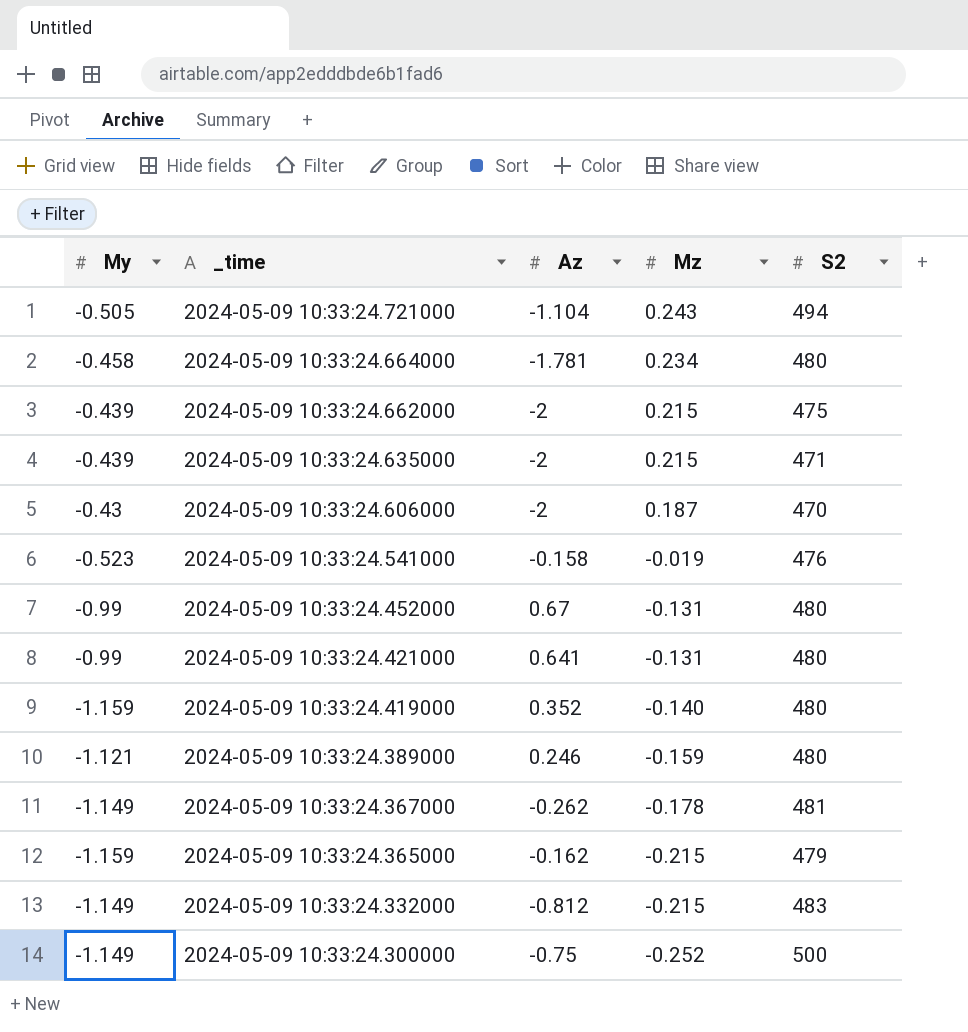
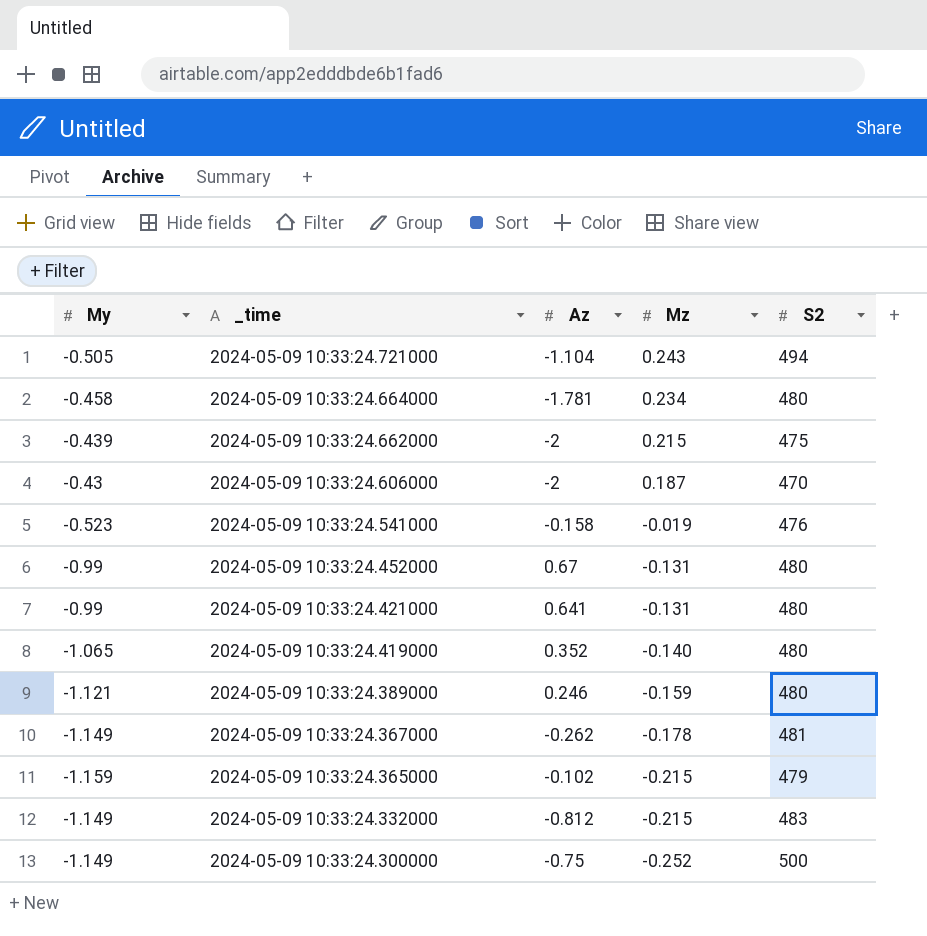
row 2024-05-09 10:33:24.635000: -0.439 | -2 | 0.215 | 471 -> none
2024-05-09 10:33:24.419000 | My: -1.159 -> -1.065
2024-05-09 10:33:24.365000 | Az: -0.162 -> -0.102

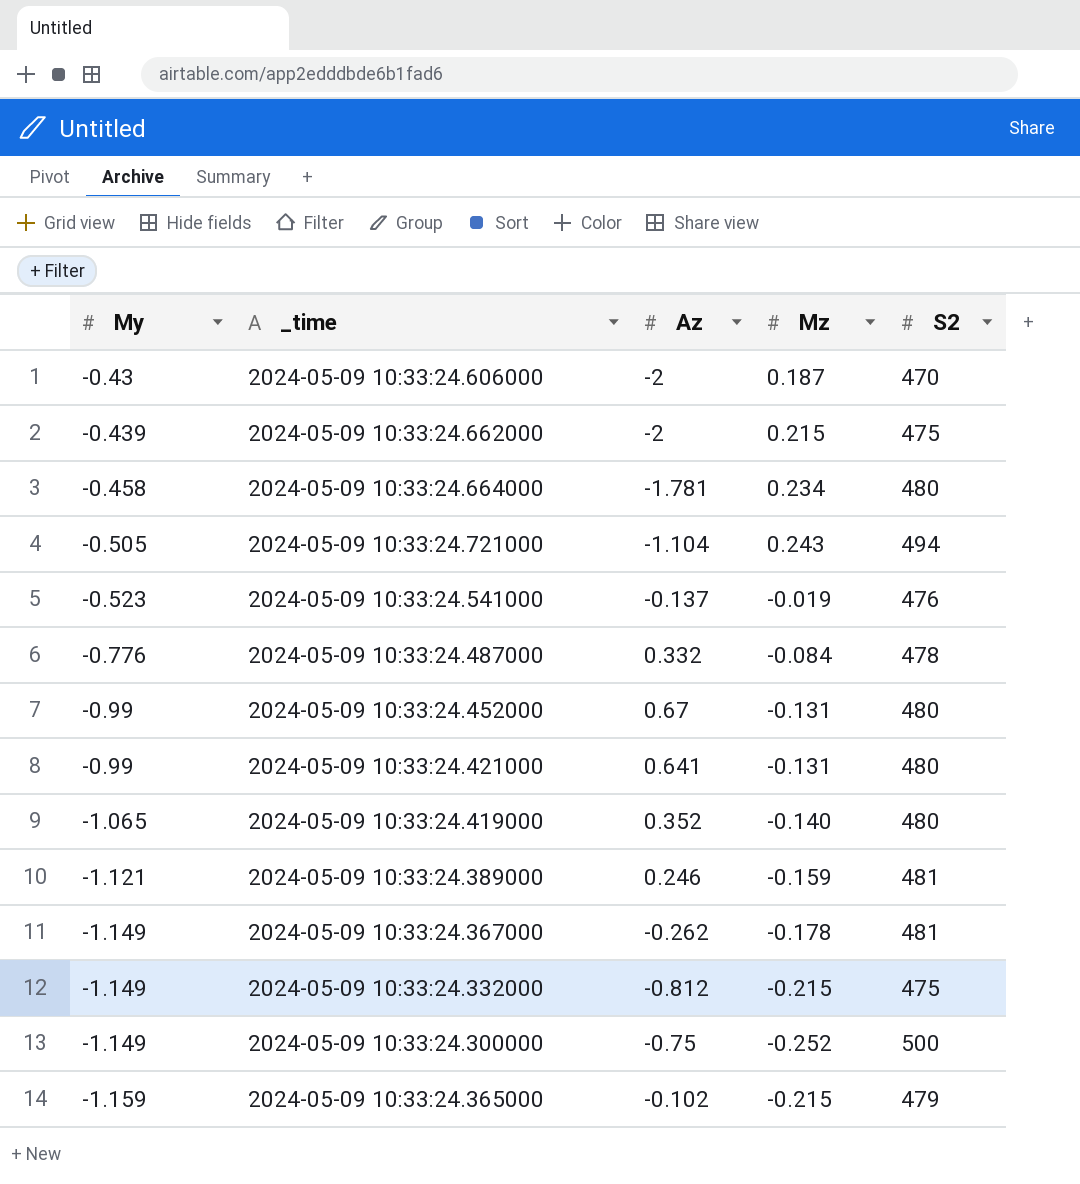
row order: _time descending -> My descending
2024-05-09 10:33:24.541000 | Az: -0.158 -> -0.137
row 2024-05-09 10:33:24.487000: none -> -0.776 | 0.332 | -0.084 | 478
2024-05-09 10:33:24.389000 | S2: 480 -> 481
2024-05-09 10:33:24.332000 | S2: 483 -> 475

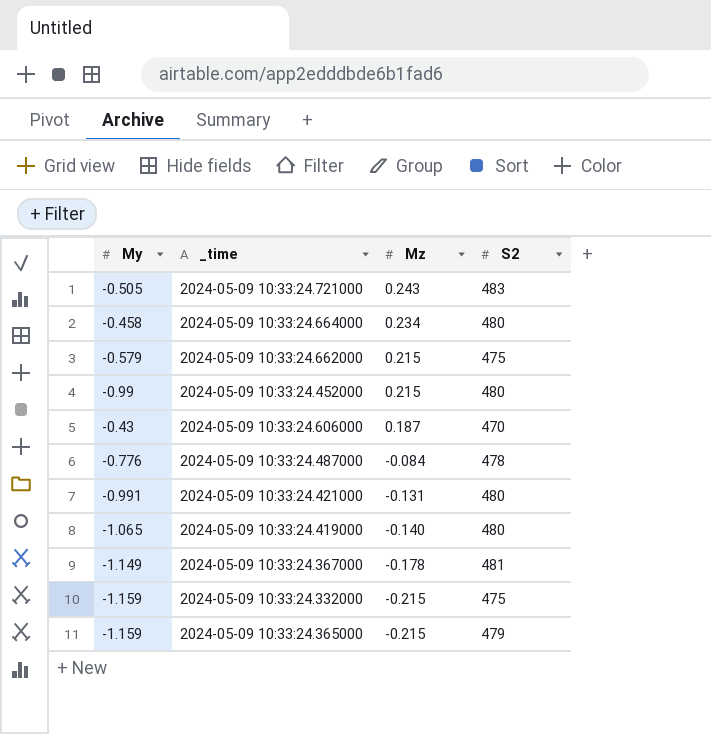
row order: My descending -> Mz descending
column Az | position: 3 -> none
row 2024-05-09 10:33:24.541000: -0.523 | -0.137 | -0.019 | 476 -> none
row 2024-05-09 10:33:24.389000: -1.121 | 0.246 | -0.159 | 481 -> none
row 2024-05-09 10:33:24.300000: -1.149 | -0.75 | -0.252 | 500 -> none
2024-05-09 10:33:24.721000 | S2: 494 -> 483
2024-05-09 10:33:24.662000 | My: -0.439 -> -0.579
2024-05-09 10:33:24.452000 | Mz: -0.131 -> 0.215
2024-05-09 10:33:24.421000 | My: -0.99 -> -0.991
2024-05-09 10:33:24.332000 | My: -1.149 -> -1.159

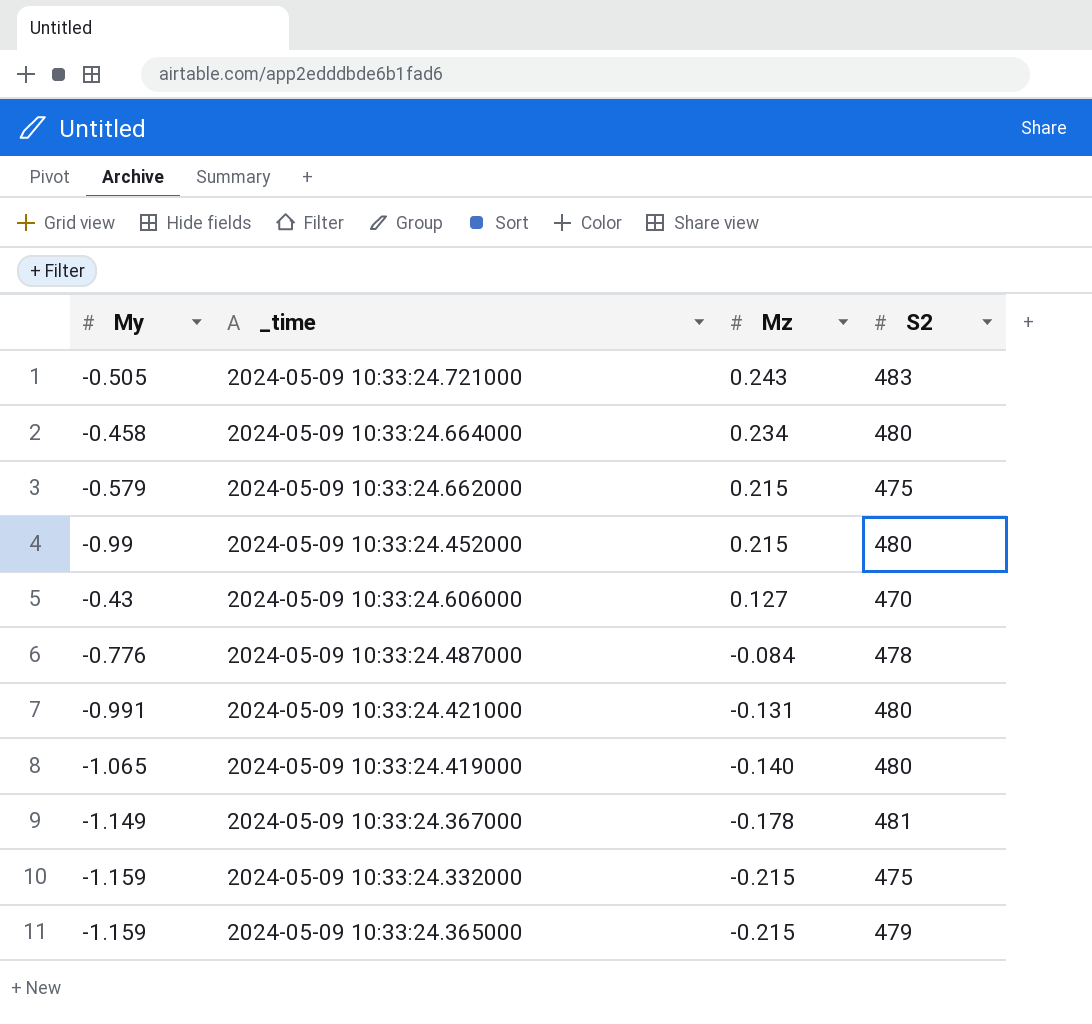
2024-05-09 10:33:24.606000 | Mz: 0.187 -> 0.127

